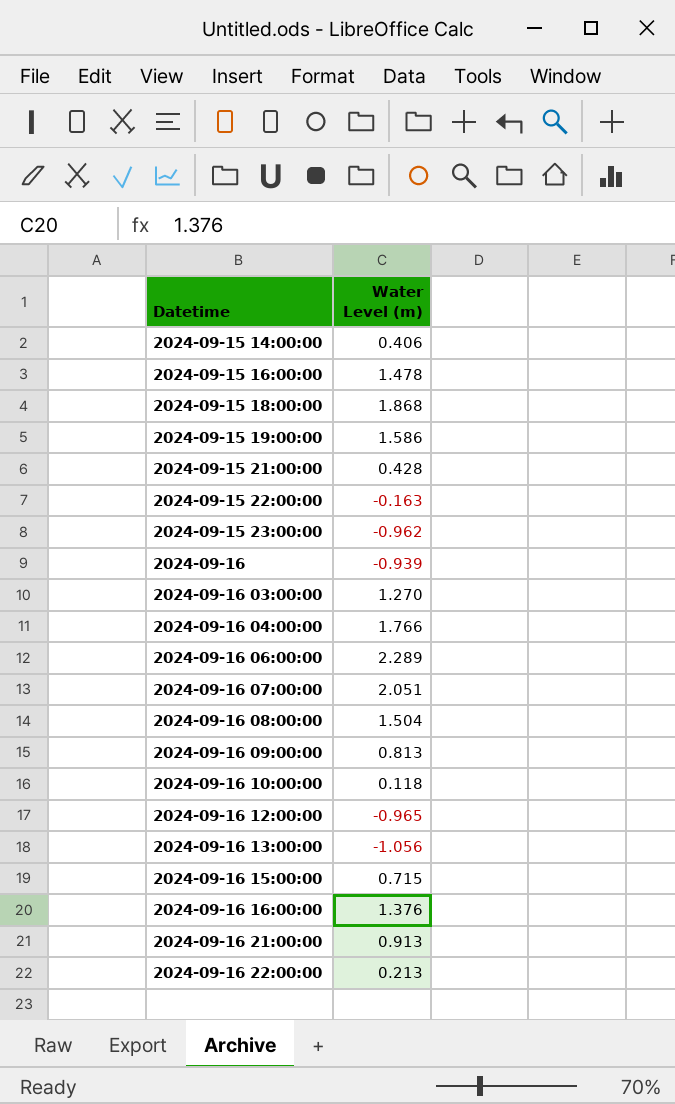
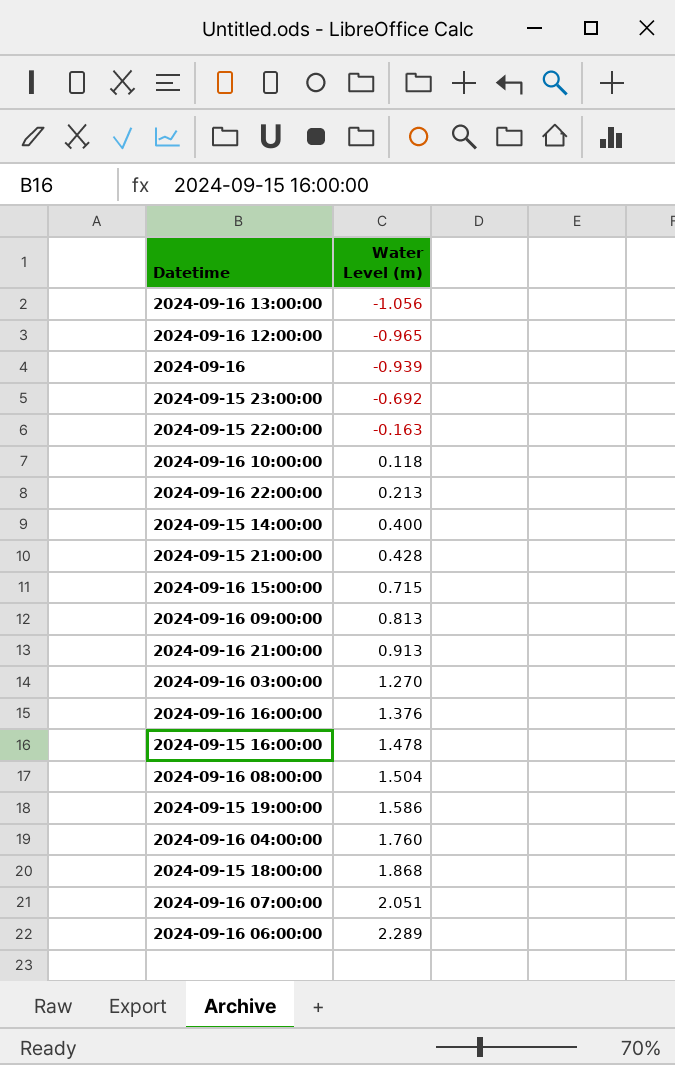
row order: Datetime ascending -> Water Level (m) ascending
2024-09-15 23:00:00 | Water Level (m): -0.962 -> -0.692
2024-09-15 14:00:00 | Water Level (m): 0.406 -> 0.400
2024-09-16 04:00:00 | Water Level (m): 1.766 -> 1.760

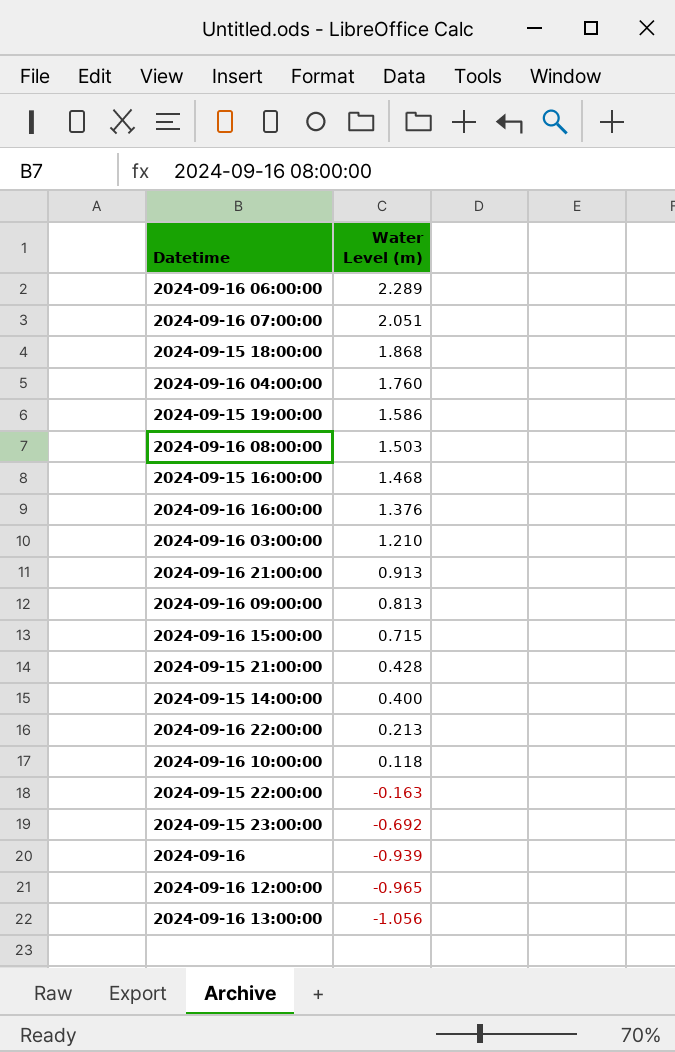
row order: Water Level (m) ascending -> Water Level (m) descending
2024-09-16 08:00:00 | Water Level (m): 1.504 -> 1.503
2024-09-15 16:00:00 | Water Level (m): 1.478 -> 1.468
2024-09-16 03:00:00 | Water Level (m): 1.270 -> 1.210

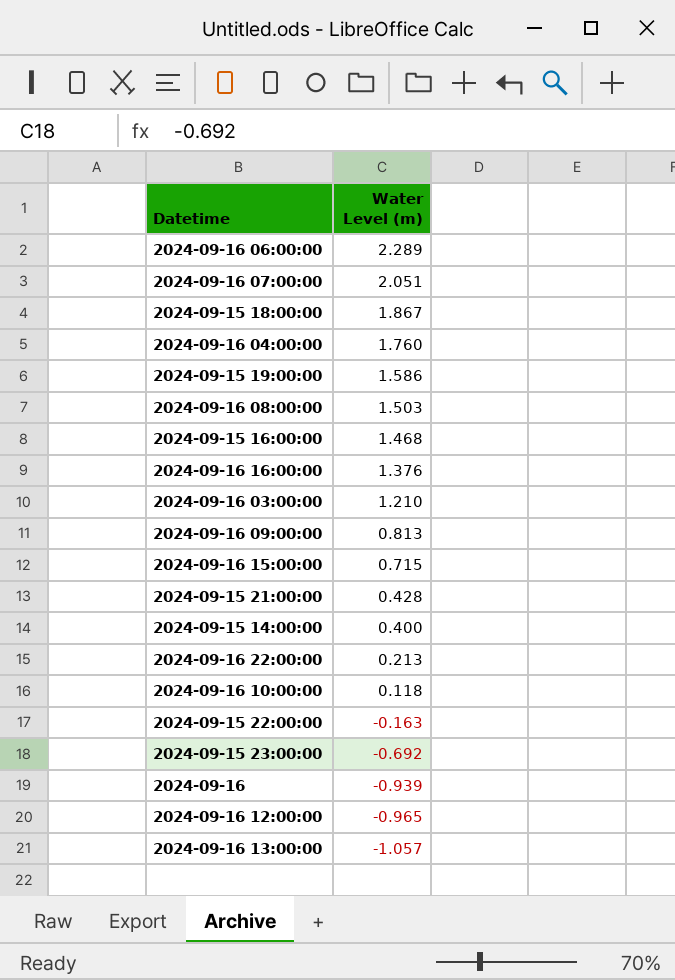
row 2024-09-16 21:00:00: 0.913 -> none
2024-09-15 18:00:00 | Water Level (m): 1.868 -> 1.867
2024-09-16 13:00:00 | Water Level (m): -1.056 -> -1.057

